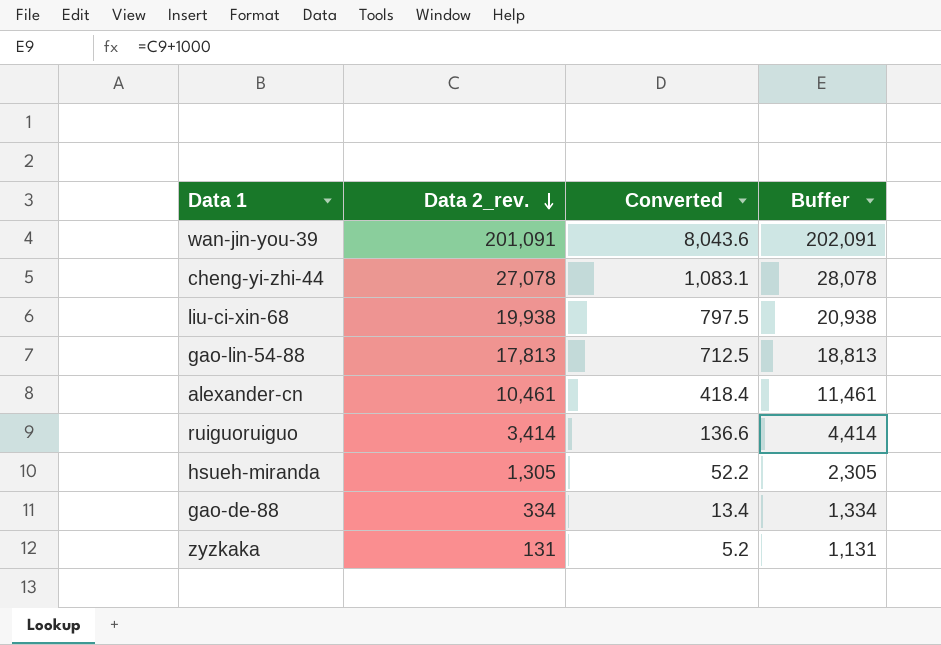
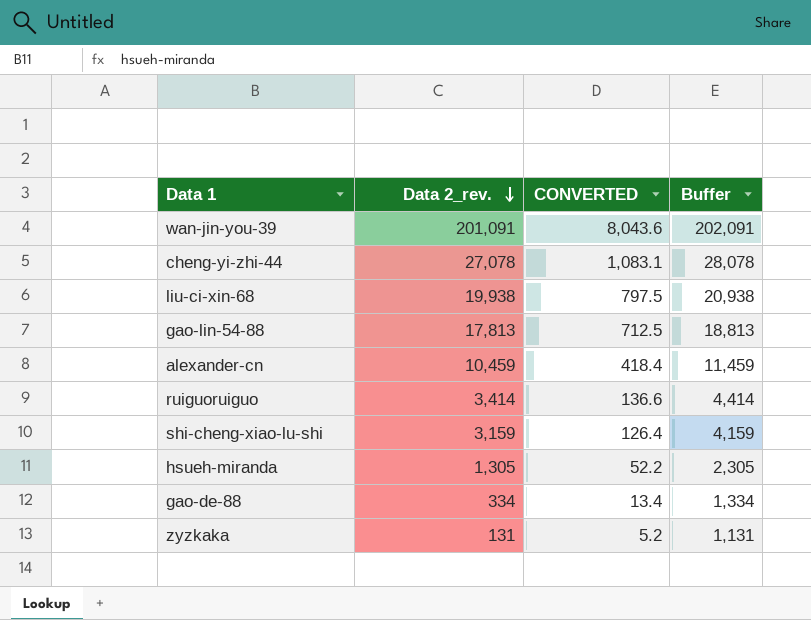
column name: Converted -> CONVERTED
alexander-cn | Data 2_rev.: 10,461 -> 10,459
alexander-cn | Buffer: 11,461 -> 11,459
row shi-cheng-xiao-lu-shi: none -> 3,159 | 126.4 | 4,159

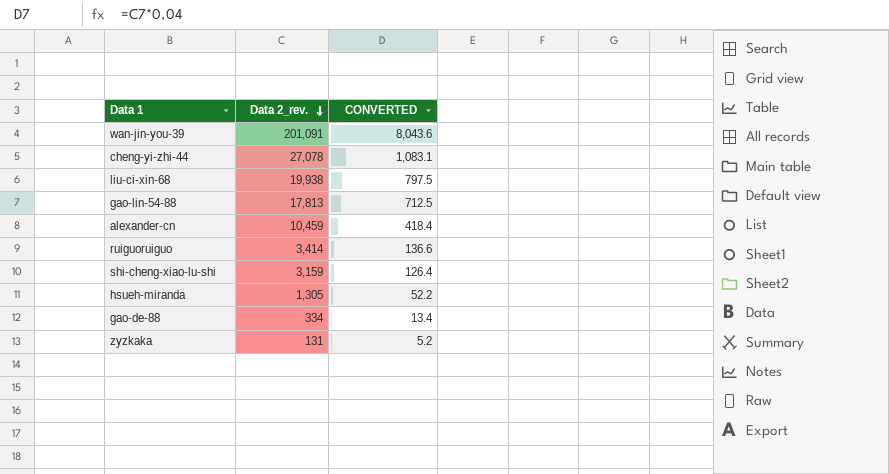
column Buffer | formula: [Data 2_rev.] + 1000 -> none

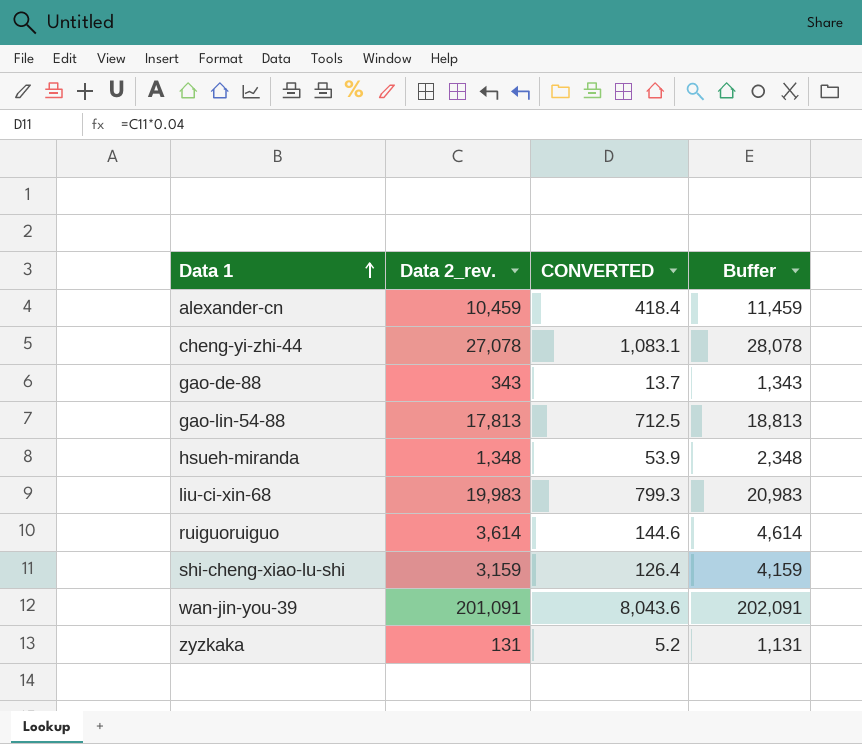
row order: Data 2_rev. descending -> Data 1 ascending
column Buffer | formula: none -> [Data 2_rev.] + 1000
gao-de-88 | Data 2_rev.: 334 -> 343
gao-de-88 | CONVERTED: 13.4 -> 13.7
hsueh-miranda | Data 2_rev.: 1,305 -> 1,348
hsueh-miranda | CONVERTED: 52.2 -> 53.9
liu-ci-xin-68 | Data 2_rev.: 19,938 -> 19,983
liu-ci-xin-68 | CONVERTED: 797.5 -> 799.3
ruiguoruiguo | Data 2_rev.: 3,414 -> 3,614
ruiguoruiguo | CONVERTED: 136.6 -> 144.6

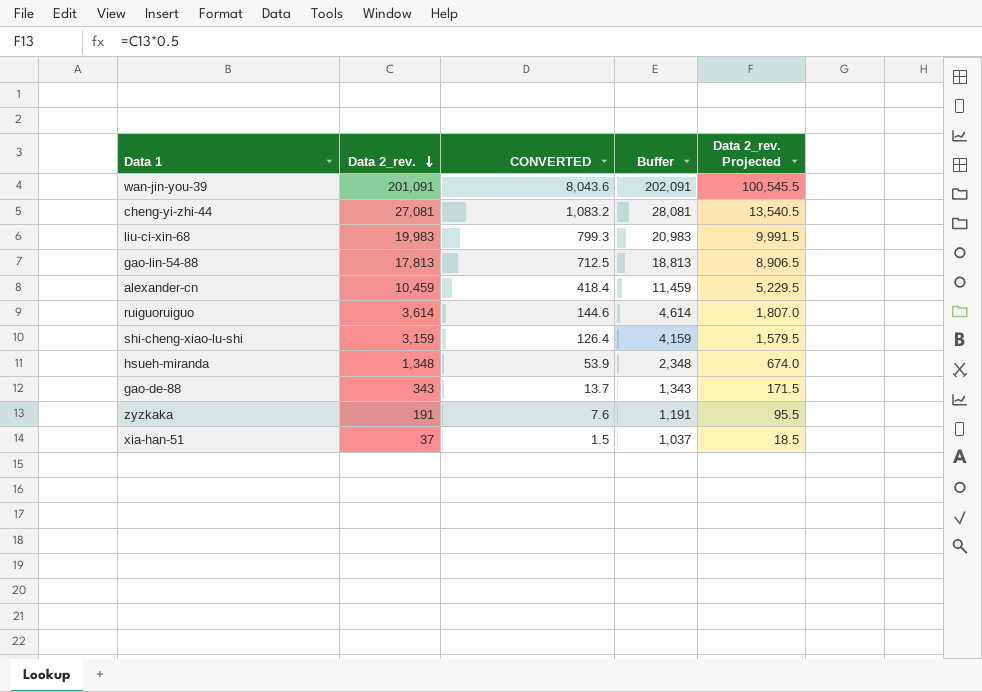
row order: Data 1 ascending -> Data 2_rev. descending
column Data 2_rev. Projected | formula: none -> [Data 2_rev.] * 0.5
cheng-yi-zhi-44 | Data 2_rev.: 27,078 -> 27,081
cheng-yi-zhi-44 | CONVERTED: 1,083.1 -> 1,083.2
cheng-yi-zhi-44 | Buffer: 28,078 -> 28,081
zyzkaka | Data 2_rev.: 131 -> 191
zyzkaka | CONVERTED: 5.2 -> 7.6
zyzkaka | Buffer: 1,131 -> 1,191
row xia-han-51: none -> 37 | 1.5 | 1,037 | 18.5

